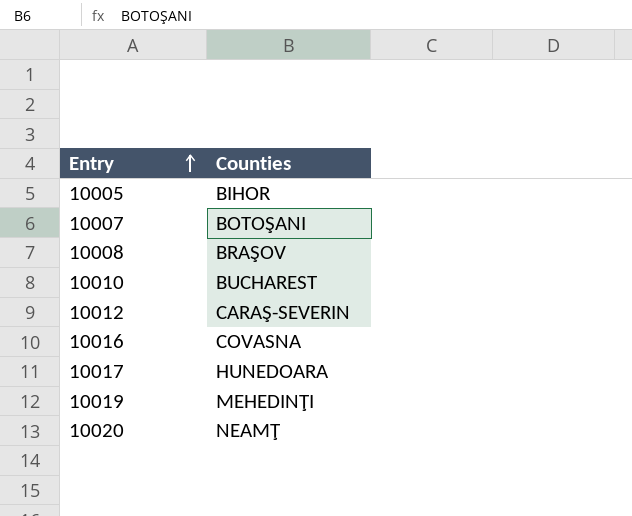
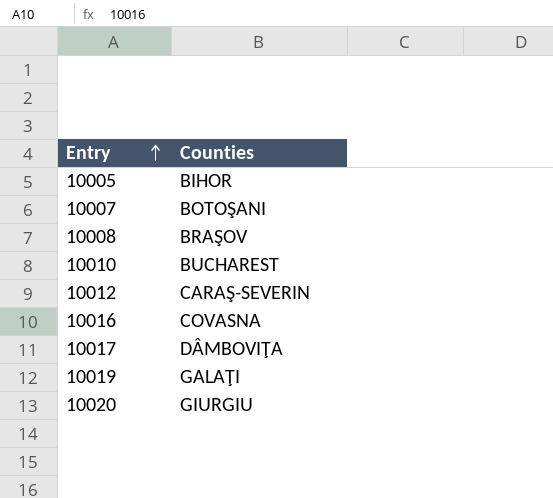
10017 | Counties: HUNEDOARA -> DÂMBOVIŢA
10019 | Counties: MEHEDINŢI -> GALAŢI
10020 | Counties: NEAMŢ -> GIURGIU

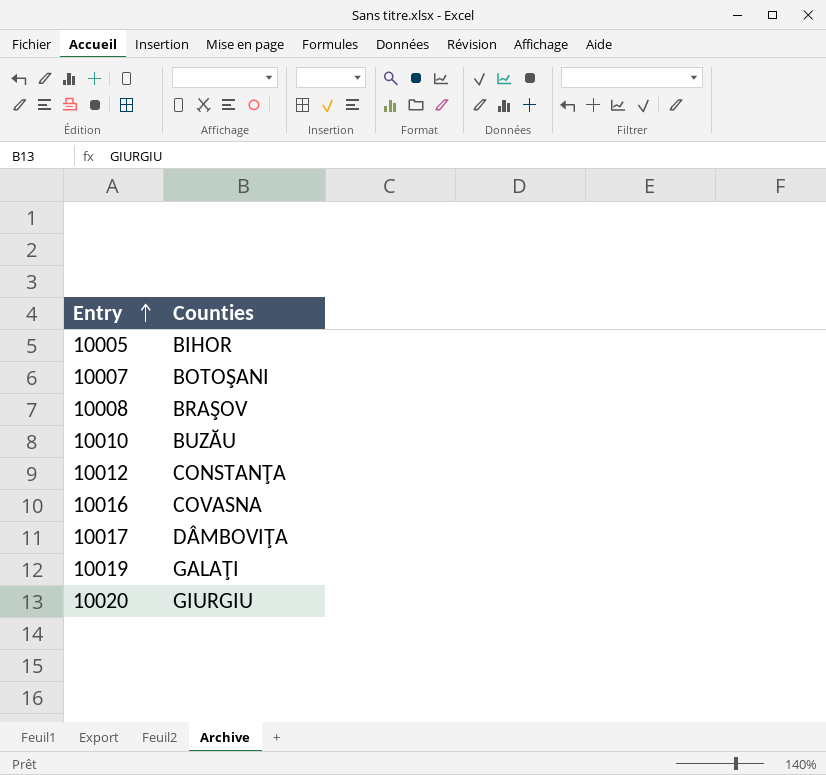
10010 | Counties: BUCHAREST -> BUZĂU
10012 | Counties: CARAŞ-SEVERIN -> CONSTANŢA

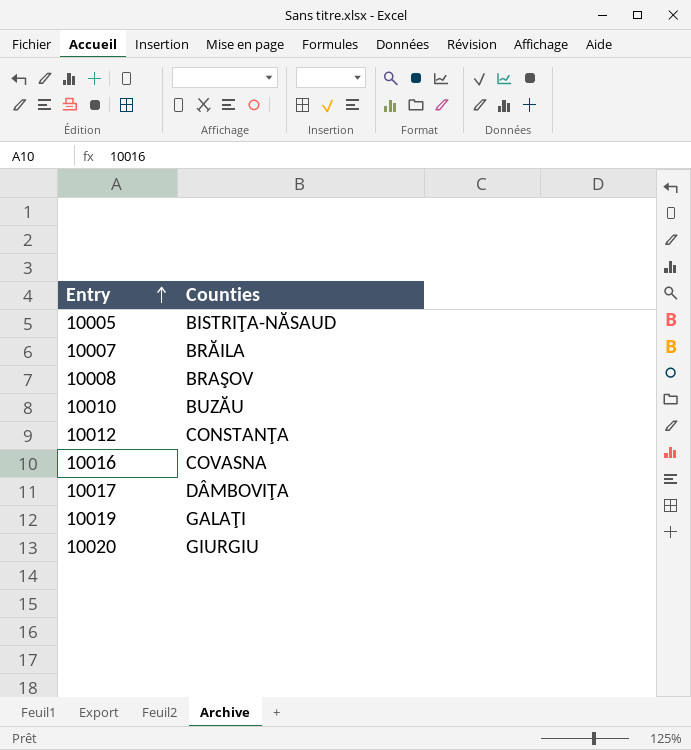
10005 | Counties: BIHOR -> BISTRIŢA-NĂSAUD
10007 | Counties: BOTOŞANI -> BRĂILA

